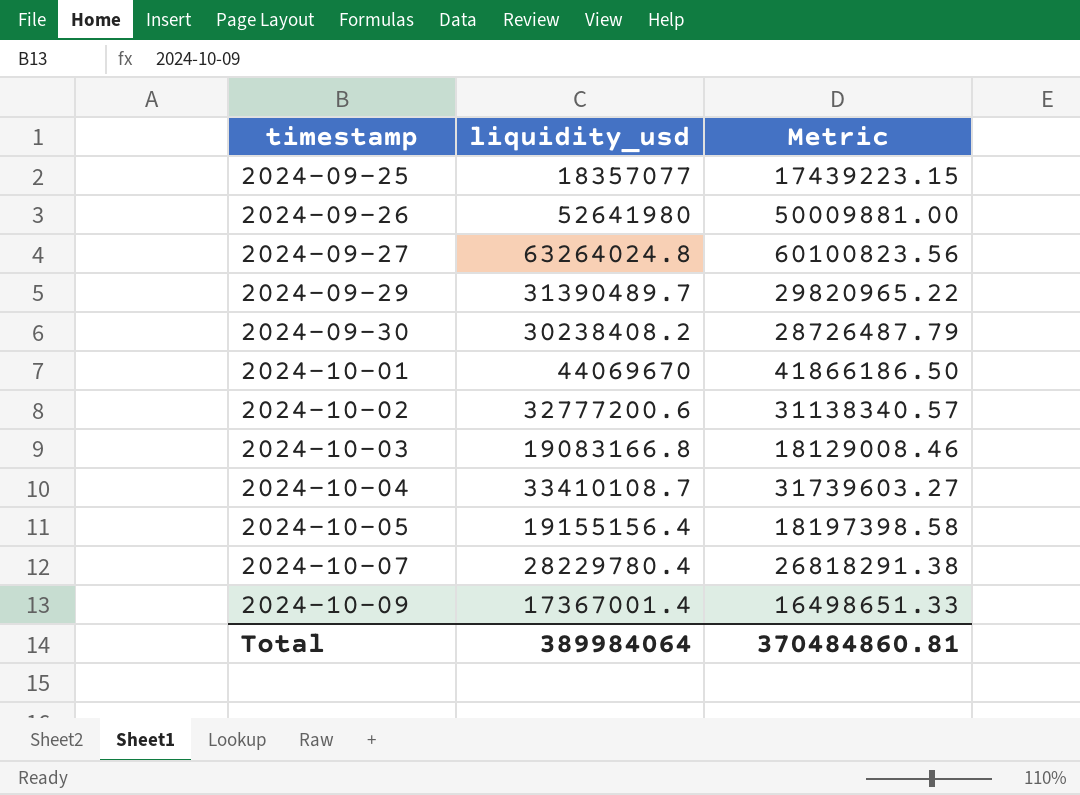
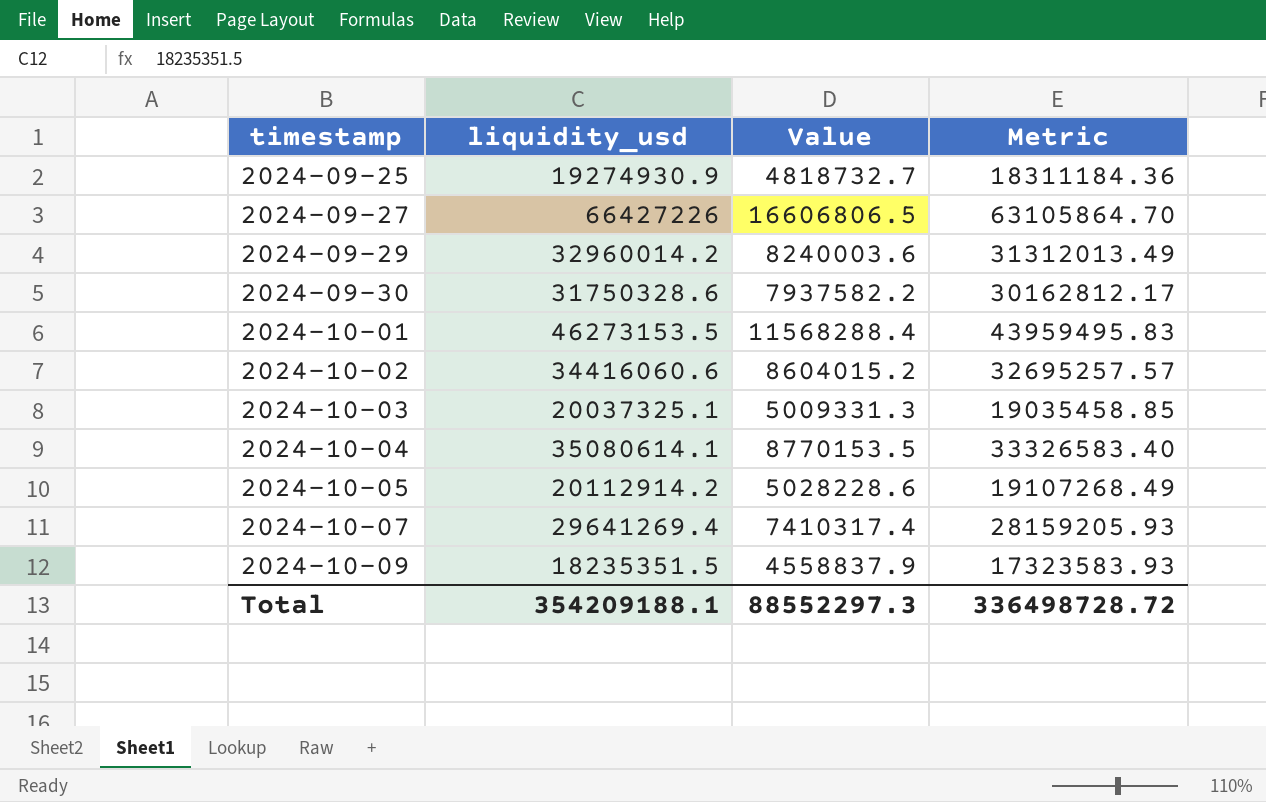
column Value | formula: none -> [liquidity_usd] * 0.25
row 2024-09-26: 52641980 | 50009881.00 -> none
2024-09-25 | liquidity_usd: 18357077 -> 19274930.9
2024-09-25 | Metric: 17439223.15 -> 18311184.36
2024-09-27 | liquidity_usd: 63264024.8 -> 66427226
2024-09-27 | Metric: 60100823.56 -> 63105864.70
2024-09-29 | liquidity_usd: 31390489.7 -> 32960014.2
2024-09-29 | Metric: 29820965.22 -> 31312013.49
2024-09-30 | liquidity_usd: 30238408.2 -> 31750328.6
2024-09-30 | Metric: 28726487.79 -> 30162812.17
2024-10-01 | liquidity_usd: 44069670 -> 46273153.5
2024-10-01 | Metric: 41866186.50 -> 43959495.83
2024-10-02 | liquidity_usd: 32777200.6 -> 34416060.6
2024-10-02 | Metric: 31138340.57 -> 32695257.57
2024-10-03 | liquidity_usd: 19083166.8 -> 20037325.1
2024-10-03 | Metric: 18129008.46 -> 19035458.85
2024-10-04 | liquidity_usd: 33410108.7 -> 35080614.1
2024-10-04 | Metric: 31739603.27 -> 33326583.40
2024-10-05 | liquidity_usd: 19155156.4 -> 20112914.2
2024-10-05 | Metric: 18197398.58 -> 19107268.49
2024-10-07 | liquidity_usd: 28229780.4 -> 29641269.4
2024-10-07 | Metric: 26818291.38 -> 28159205.93
2024-10-09 | liquidity_usd: 17367001.4 -> 18235351.5
2024-10-09 | Metric: 16498651.33 -> 17323583.93
Total | liquidity_usd: 389984064 -> 354209188.1
Total | Metric: 370484860.81 -> 336498728.72

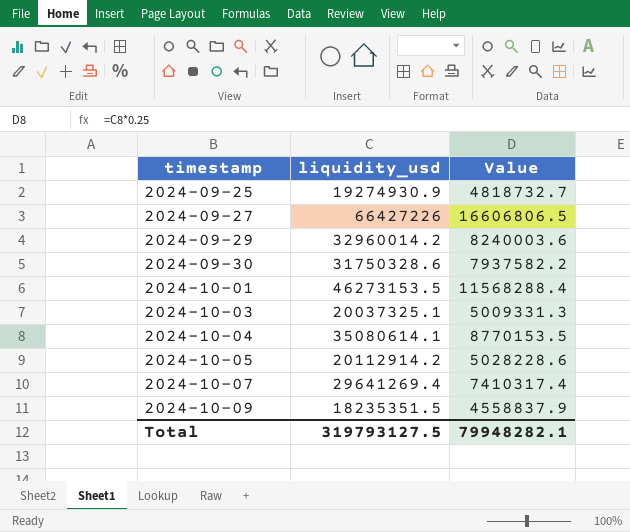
column Metric | formula: [liquidity_usd] * 0.95 -> none
row 2024-10-02: 34416060.6 | 8604015.2 | 32695257.57 -> none
Total | liquidity_usd: 354209188.1 -> 319793127.5
Total | Value: 88552297.3 -> 79948282.1

